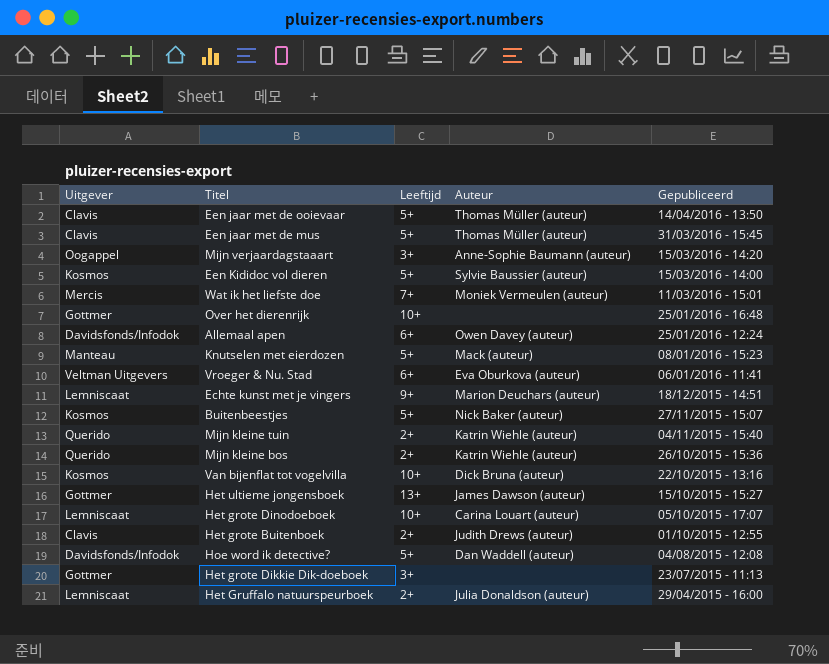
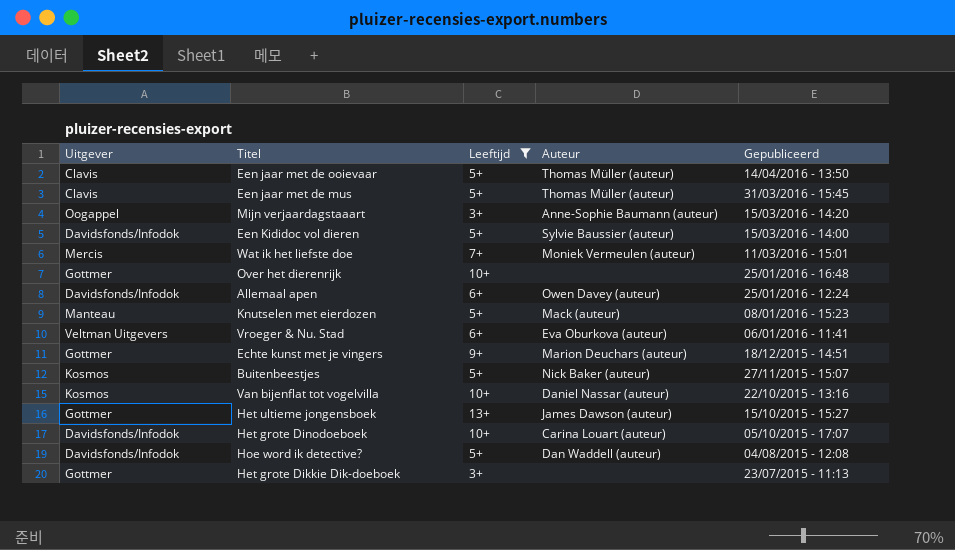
filter: none -> Leeftijd != 2+
Een Kididoc vol dieren | Uitgever: Kosmos -> Davidsfonds/Infodok
Echte kunst met je vingers | Uitgever: Lemniscaat -> Gottmer
Van bijenflat tot vogelvilla | Auteur: Dick Bruna (auteur) -> Daniel Nassar (auteur)
Het grote Dinodoeboek | Uitgever: Lemniscaat -> Davidsfonds/Infodok

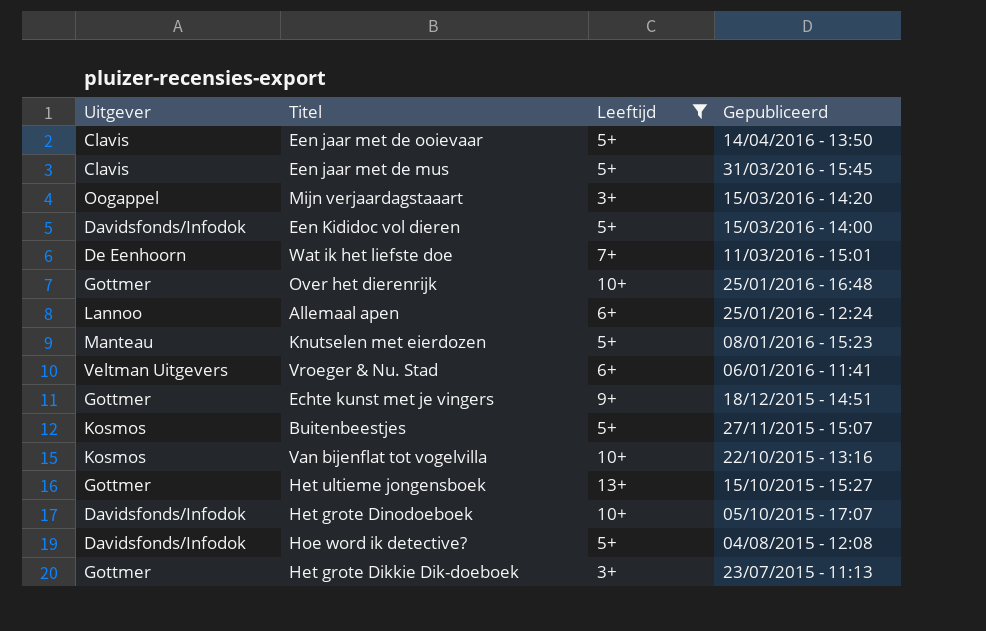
column Auteur | position: 4 -> none
Wat ik het liefste doe | Uitgever: Mercis -> De Eenhoorn
Allemaal apen | Uitgever: Davidsfonds/Infodok -> Lannoo

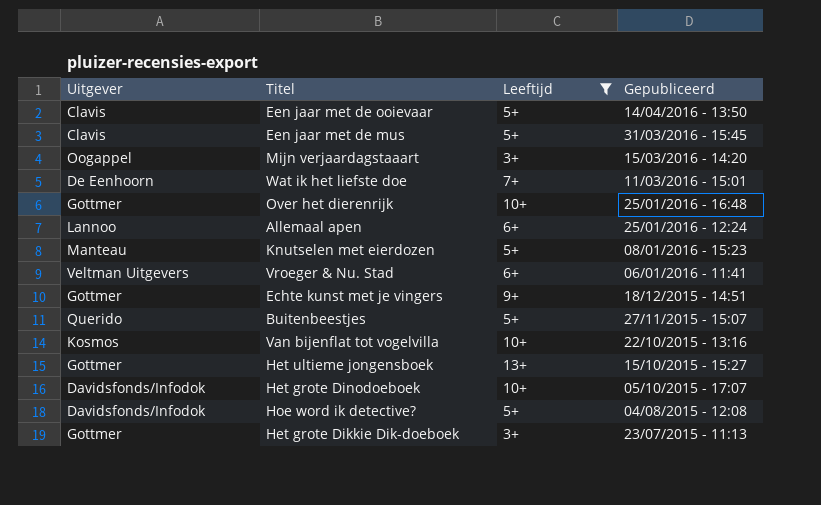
row Een Kididoc vol dieren: Davidsfonds/Infodok | 5+ | 15/03/2016 - 14:00 -> none
Buitenbeestjes | Uitgever: Kosmos -> Querido

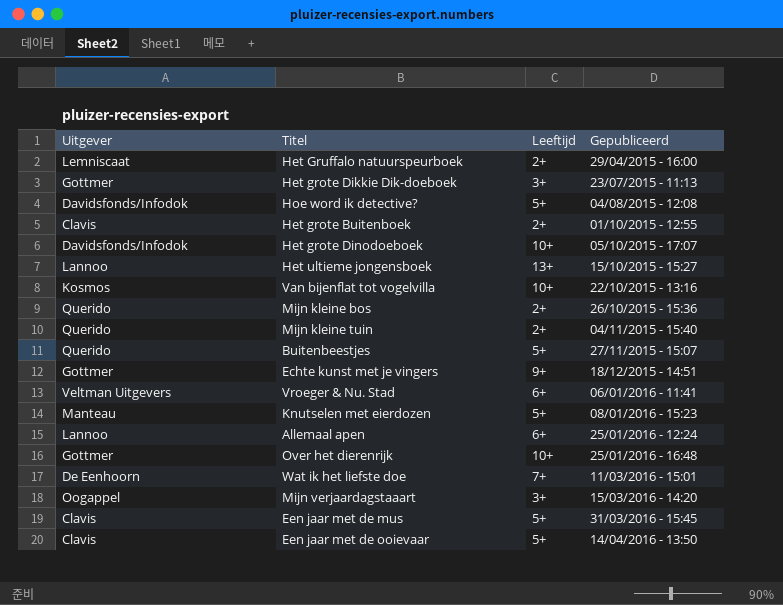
filter: Leeftijd != 2+ -> none
row order: Gepubliceerd descending -> Gepubliceerd ascending
Het ultieme jongensboek | Uitgever: Gottmer -> Lannoo

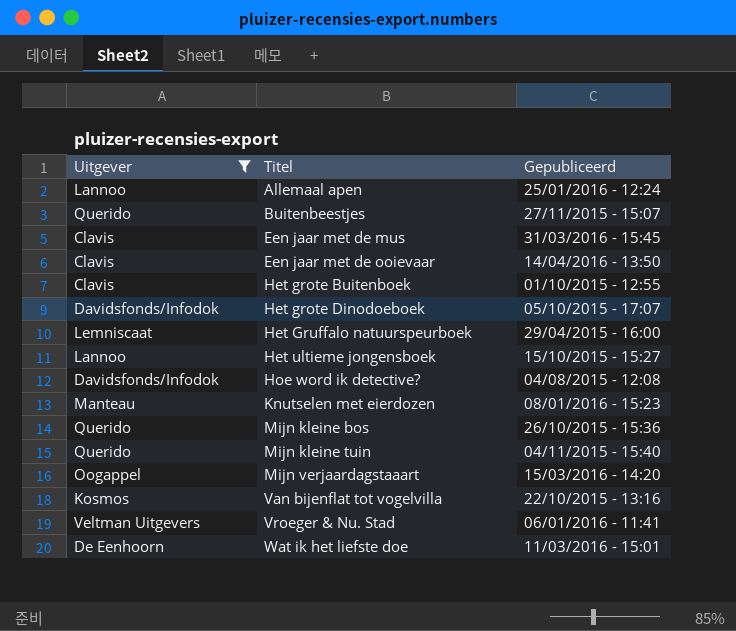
filter: none -> Uitgever != Gottmer
row order: Gepubliceerd ascending -> Titel ascending
column Leeftijd | position: 3 -> none

